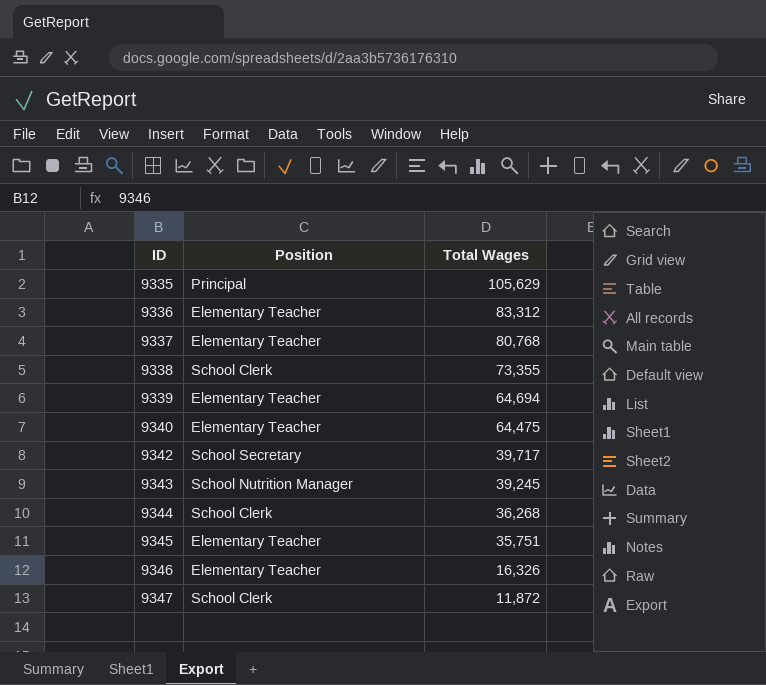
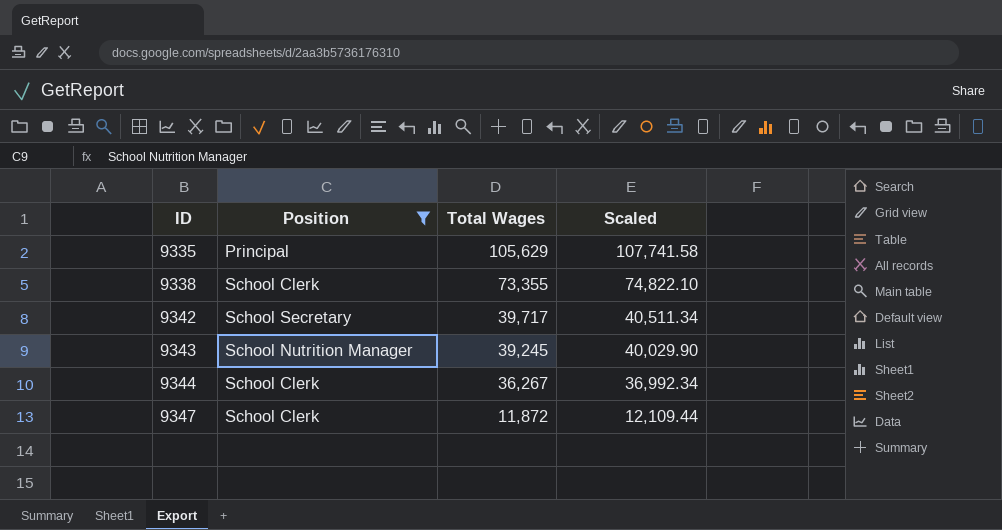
filter: none -> Position != Elementary Teacher
column Scaled | formula: none -> [Total Wages] * 1.02
9344 | Total Wages: 36,268 -> 36,267

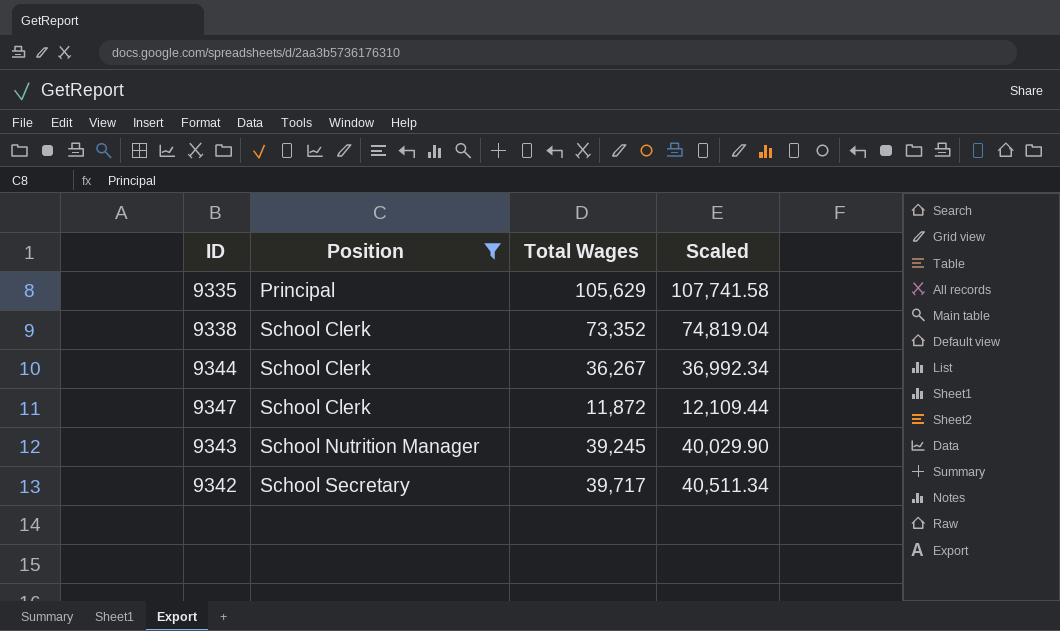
row order: ID ascending -> Position ascending
9338 | Total Wages: 73,355 -> 73,352
9338 | Scaled: 74,822.10 -> 74,819.04

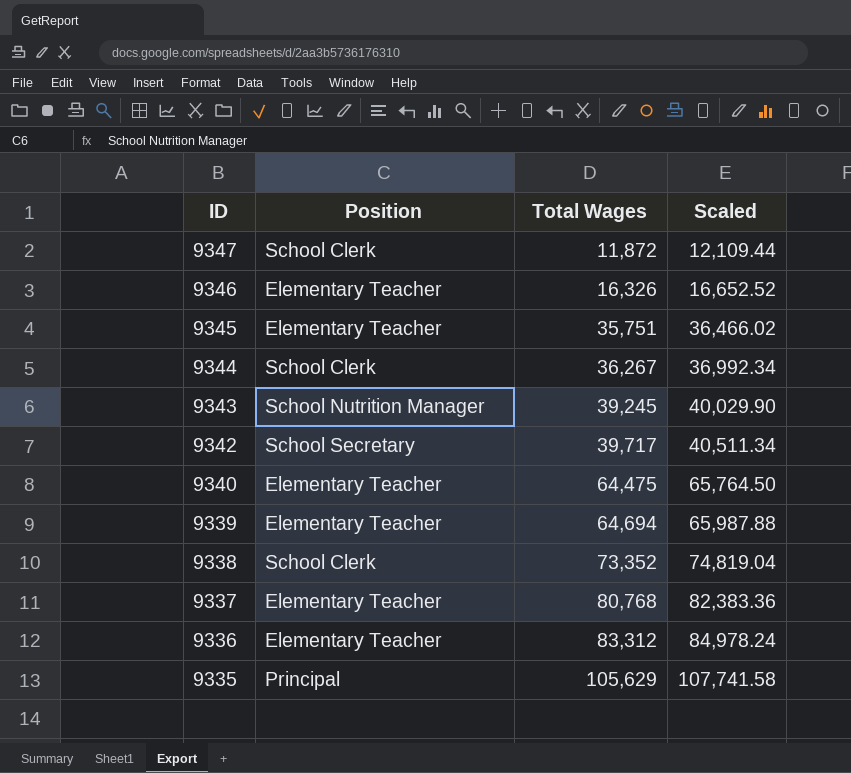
filter: Position != Elementary Teacher -> none
row order: Position ascending -> ID descending

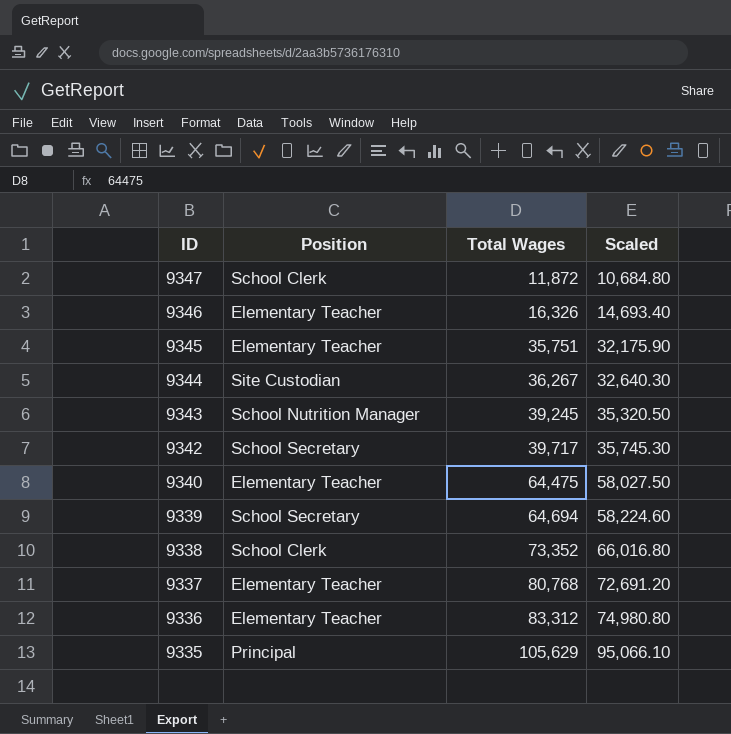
column Scaled | formula: [Total Wages] * 1.02 -> [Total Wages] * 0.9
9344 | Position: School Clerk -> Site Custodian
9339 | Position: Elementary Teacher -> School Secretary

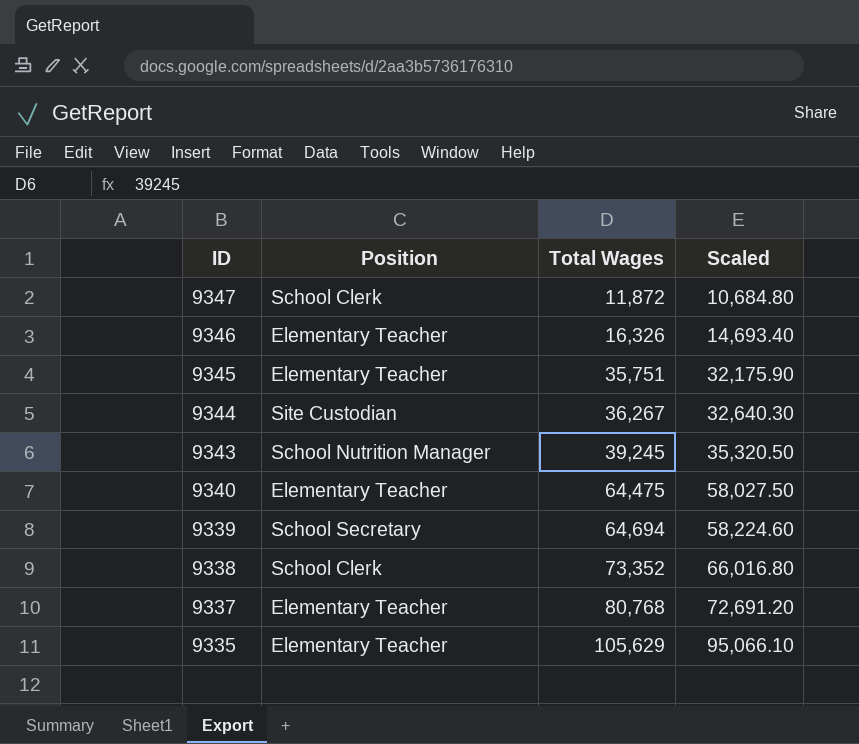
row 9342: School Secretary | 39,717 | 35,745.30 -> none
row 9336: Elementary Teacher | 83,312 | 74,980.80 -> none
9335 | Position: Principal -> Elementary Teacher

